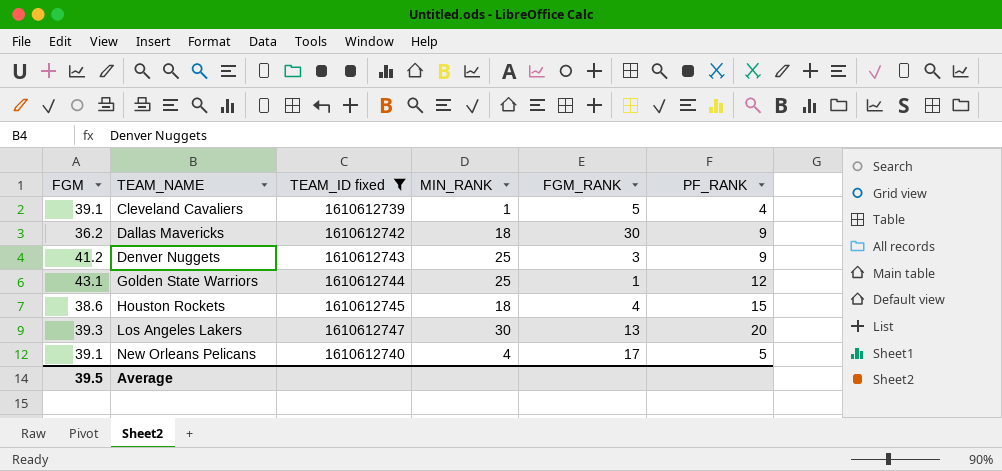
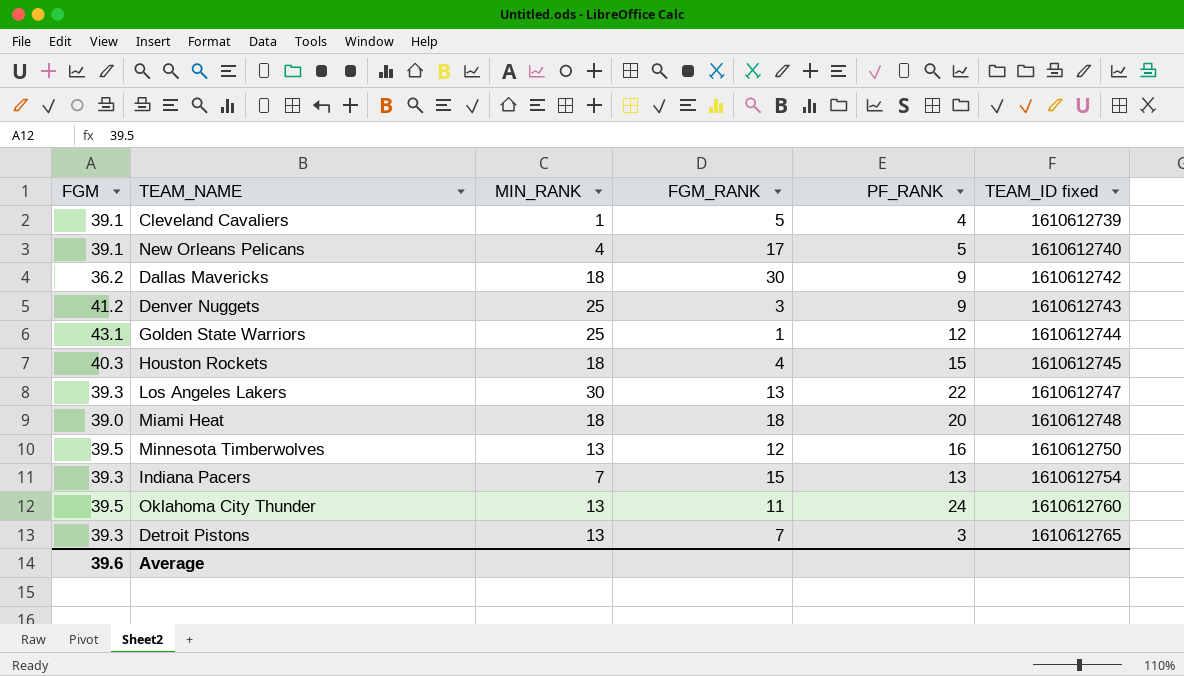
filter: TEAM_ID fixed <= 1610612747 -> none
row order: TEAM_NAME ascending -> TEAM_ID fixed ascending
column TEAM_ID fixed | position: 3 -> 6
Houston Rockets | FGM: 38.6 -> 40.3
Los Angeles Lakers | PF_RANK: 20 -> 22
Average | FGM: 39.5 -> 39.6

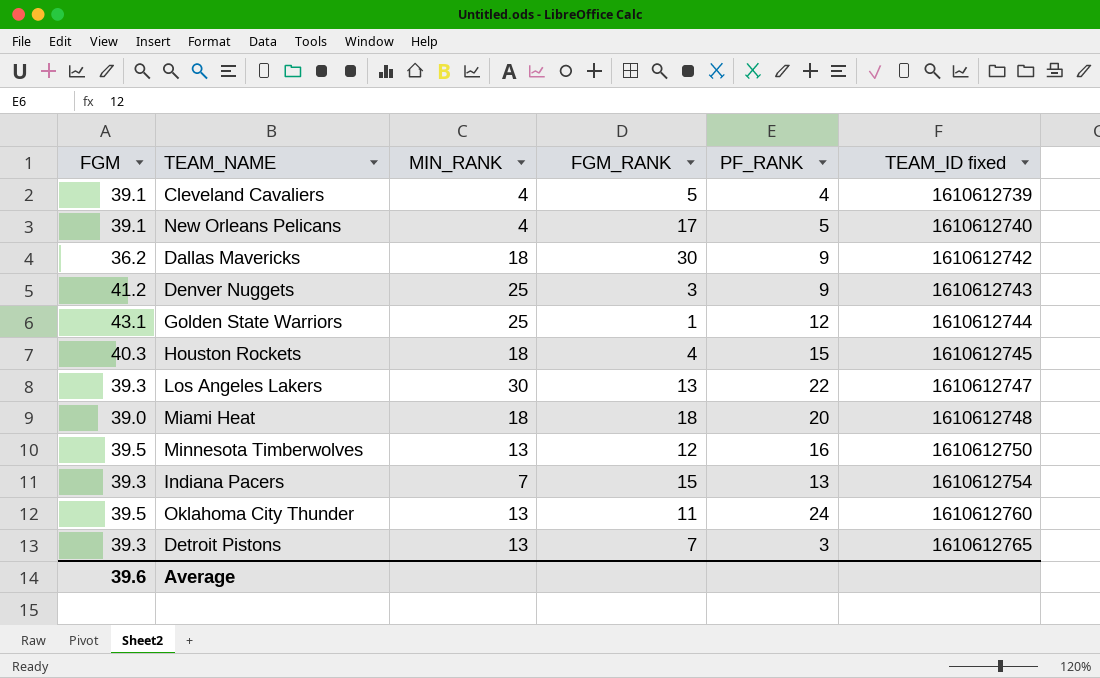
Cleveland Cavaliers | MIN_RANK: 1 -> 4

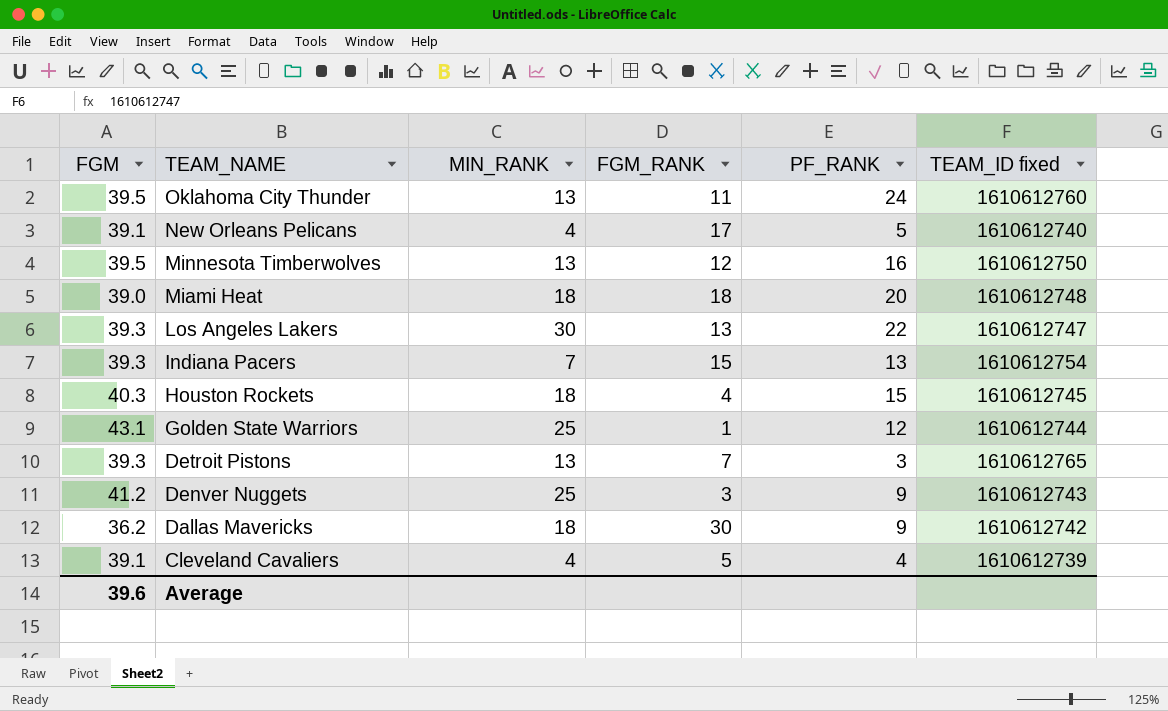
row order: TEAM_ID fixed ascending -> TEAM_NAME descending

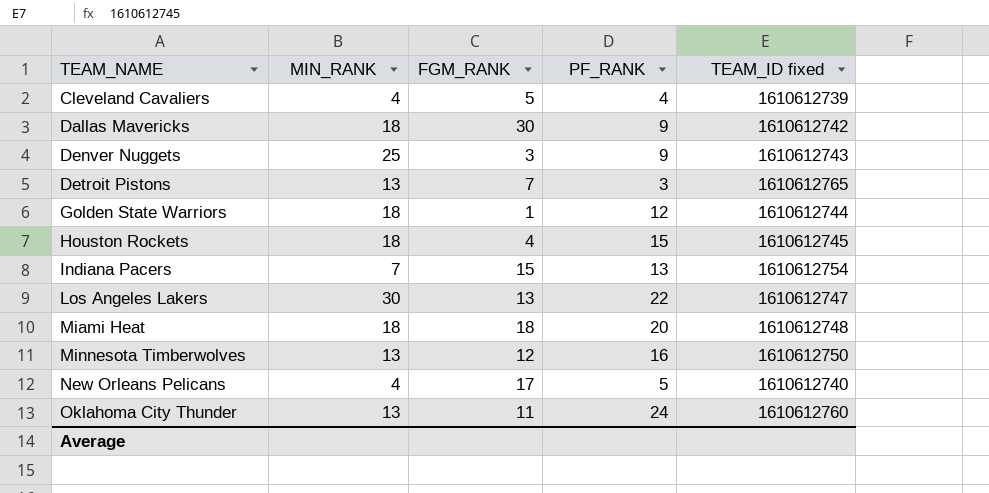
row order: TEAM_NAME descending -> TEAM_NAME ascending
column FGM | position: 1 -> none
Golden State Warriors | MIN_RANK: 25 -> 18

